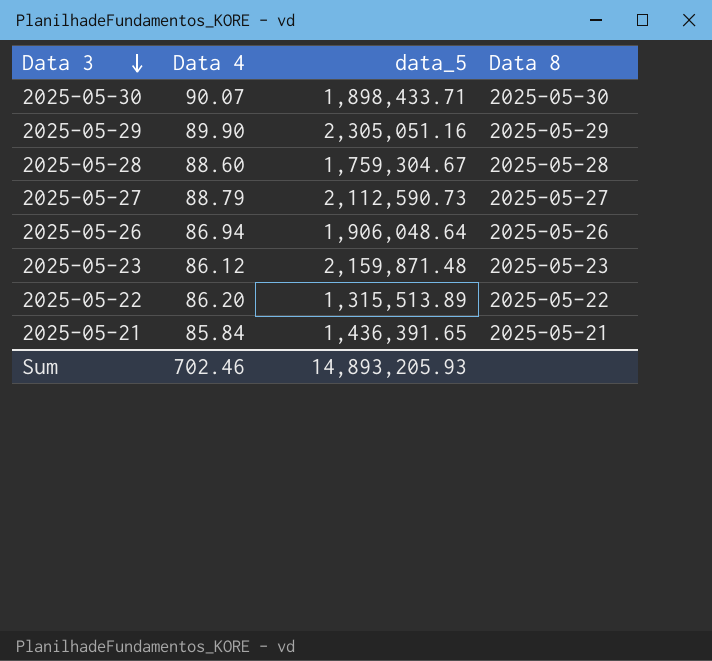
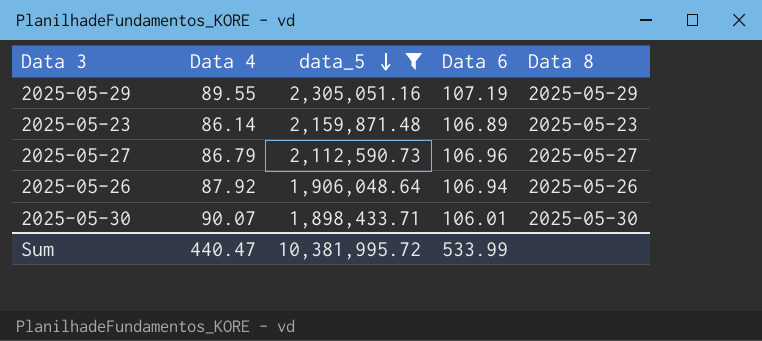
filter: none -> data_5 >= 1,898,433.71
row order: Data 3 descending -> data_5 descending
column Data 6 | position: none -> 4
2025-05-29 | Data 4: 89.90 -> 89.55
2025-05-23 | Data 4: 86.12 -> 86.14
2025-05-27 | Data 4: 88.79 -> 86.79
2025-05-26 | Data 4: 86.94 -> 87.92
Sum | Data 4: 702.46 -> 440.47
Sum | data_5: 14,893,205.93 -> 10,381,995.72

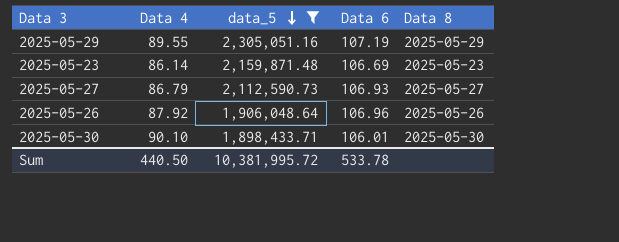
2025-05-23 | Data 6: 106.89 -> 106.69
2025-05-27 | Data 6: 106.96 -> 106.93
2025-05-26 | Data 6: 106.94 -> 106.96
2025-05-30 | Data 4: 90.07 -> 90.10
Sum | Data 4: 440.47 -> 440.50
Sum | Data 6: 533.99 -> 533.78

